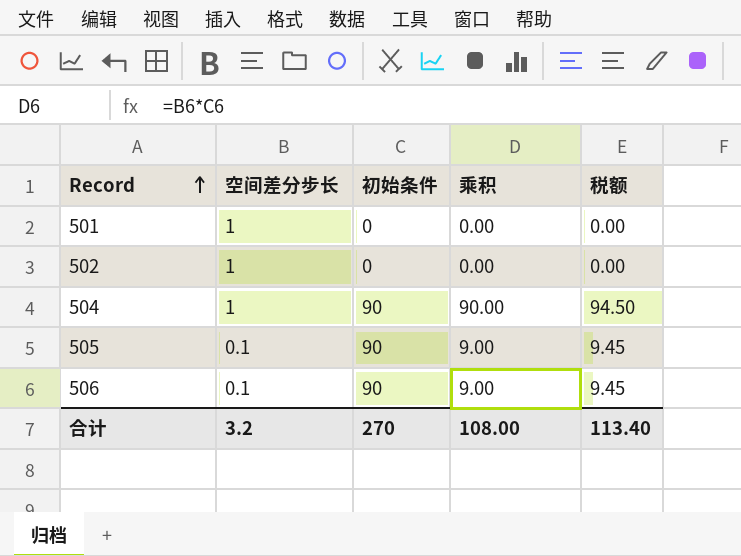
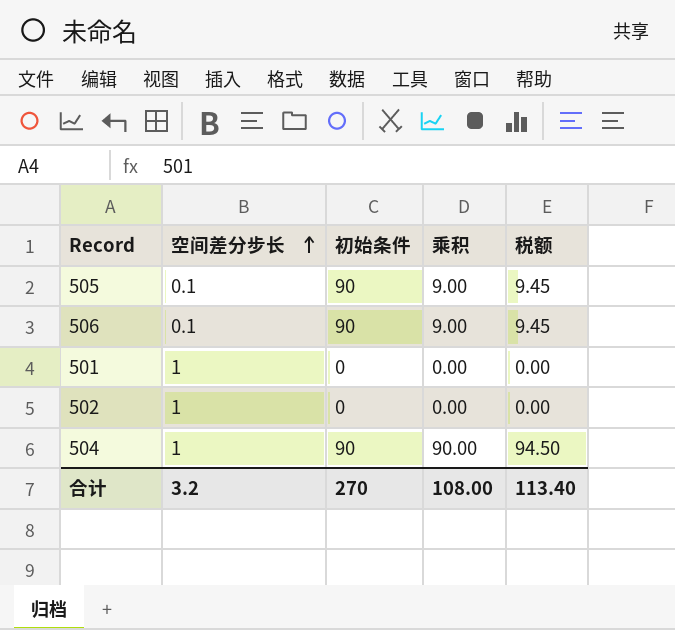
row order: Record ascending -> 空间差分步长 ascending

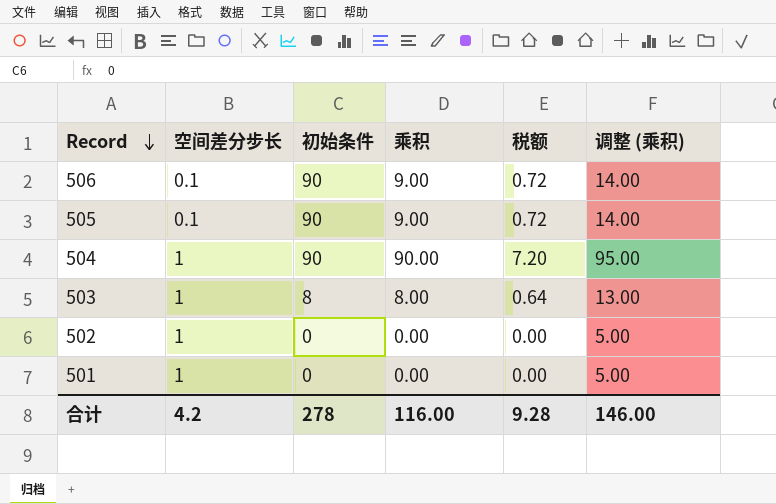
row order: 空间差分步长 ascending -> Record descending
column 税额 | formula: [乘积] * 1.05 -> [乘积] * 0.08
column 调整 (乘积) | formula: none -> [乘积] + 5
row 503: none -> 1 | 8 | 8.00 | 0.64 | 13.00
合计 | 空间差分步长: 3.2 -> 4.2
合计 | 初始条件: 270 -> 278
合计 | 乘积: 108.00 -> 116.00
合计 | 税额: 113.40 -> 9.28

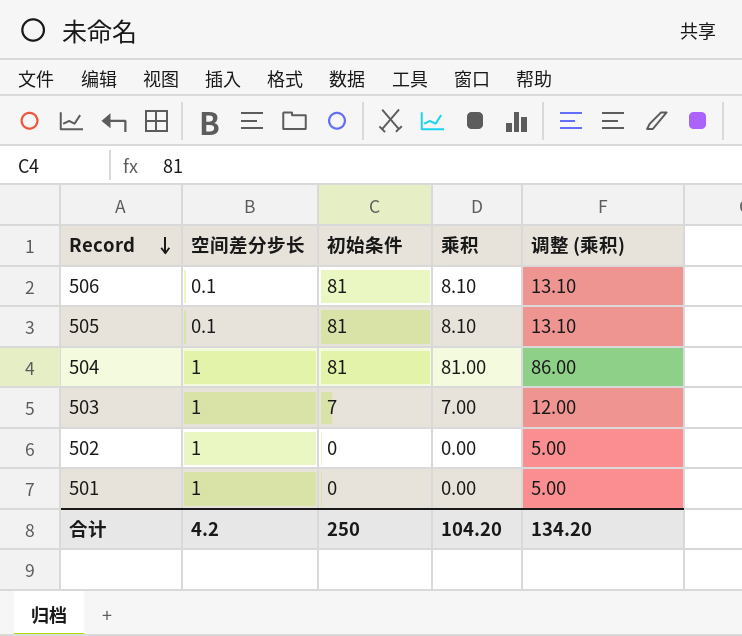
column 税额 | formula: [乘积] * 0.08 -> none
506 | 初始条件: 90 -> 81
506 | 乘积: 9.00 -> 8.10
506 | 调整 (乘积): 14.00 -> 13.10
505 | 初始条件: 90 -> 81
505 | 乘积: 9.00 -> 8.10
505 | 调整 (乘积): 14.00 -> 13.10
504 | 初始条件: 90 -> 81
504 | 乘积: 90.00 -> 81.00
504 | 调整 (乘积): 95.00 -> 86.00
503 | 初始条件: 8 -> 7
503 | 乘积: 8.00 -> 7.00
503 | 调整 (乘积): 13.00 -> 12.00
合计 | 初始条件: 278 -> 250
合计 | 乘积: 116.00 -> 104.20
合计 | 调整 (乘积): 146.00 -> 134.20

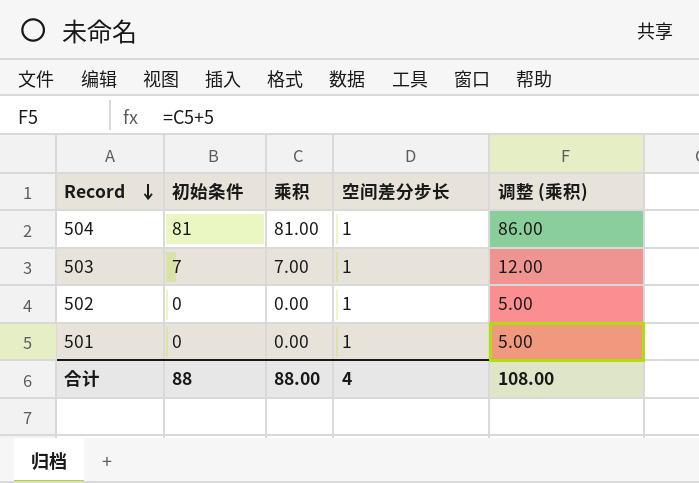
column 空间差分步长 | position: 2 -> 4
row 506: 0.1 | 81 | 8.10 | 13.10 -> none
row 505: 0.1 | 81 | 8.10 | 13.10 -> none
合计 | 初始条件: 250 -> 88
合计 | 乘积: 104.20 -> 88.00
合计 | 空间差分步长: 4.2 -> 4
合计 | 调整 (乘积): 134.20 -> 108.00

